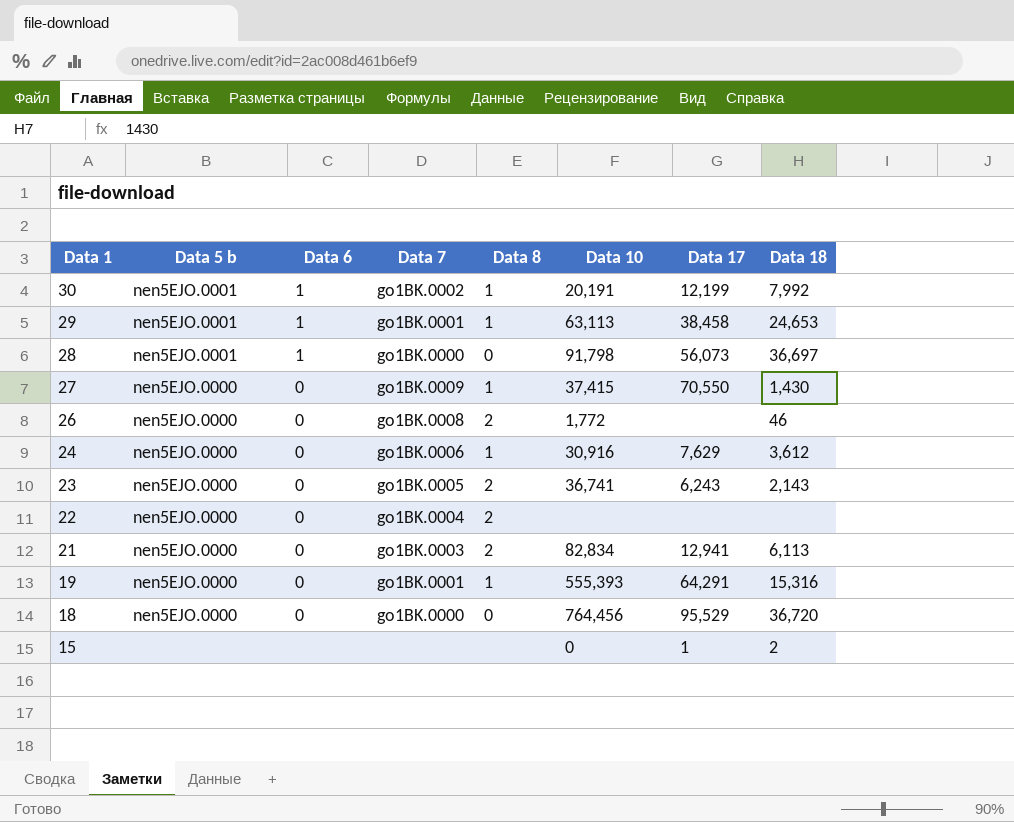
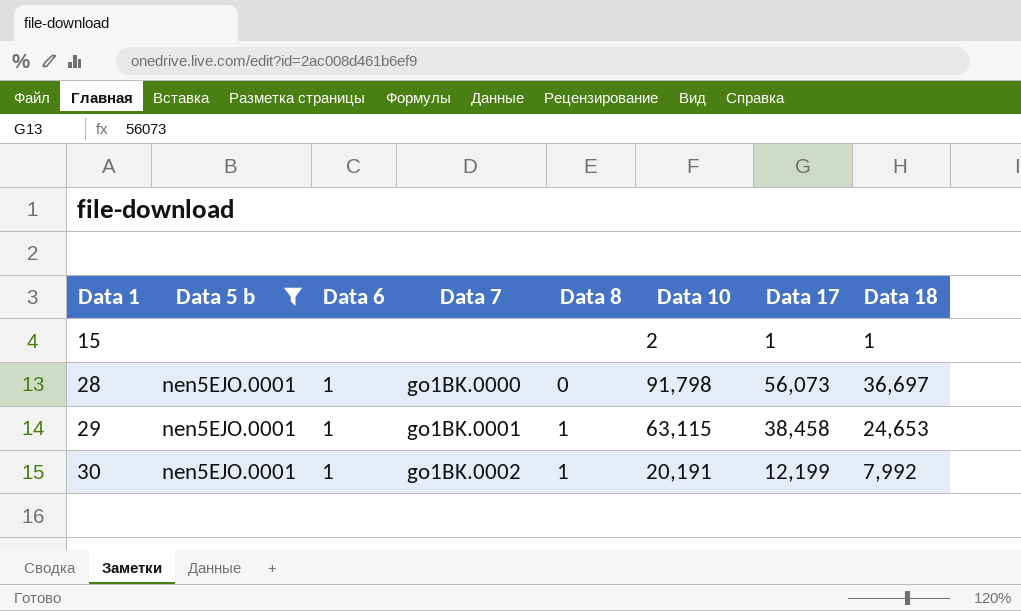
filter: none -> Data 5 b != nen5EJO.0000
row order: Data 1 descending -> Data 1 ascending
15 | Data 10: 0 -> 2
15 | Data 18: 2 -> 1
29 | Data 10: 63,113 -> 63,115

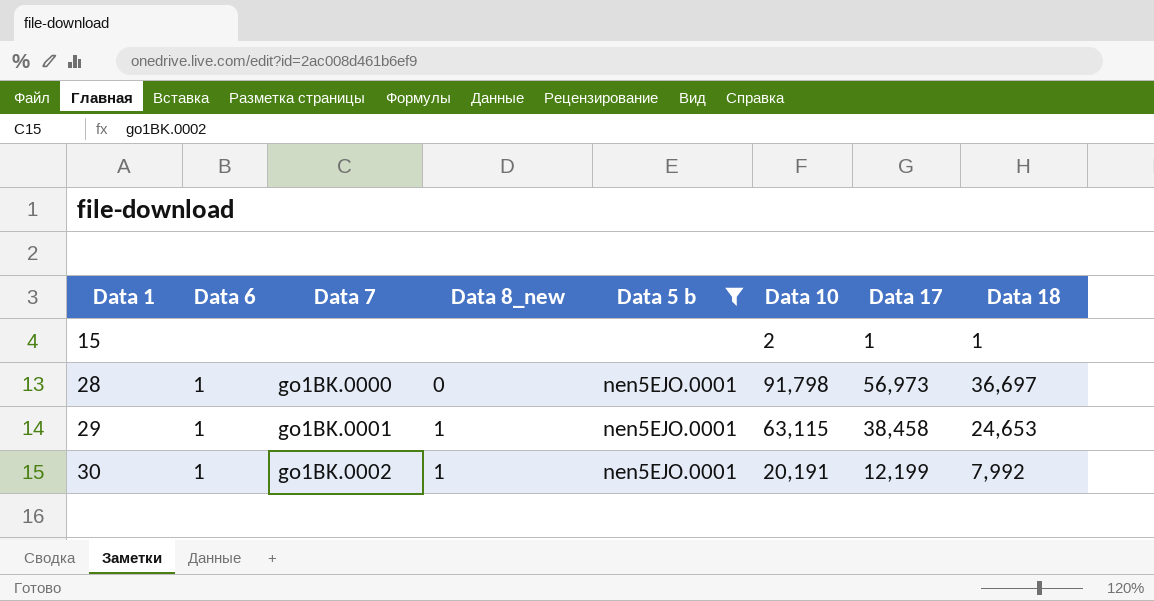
column name: Data 8 -> Data 8_new
column Data 5 b | position: 2 -> 5
28 | Data 17: 56,073 -> 56,973

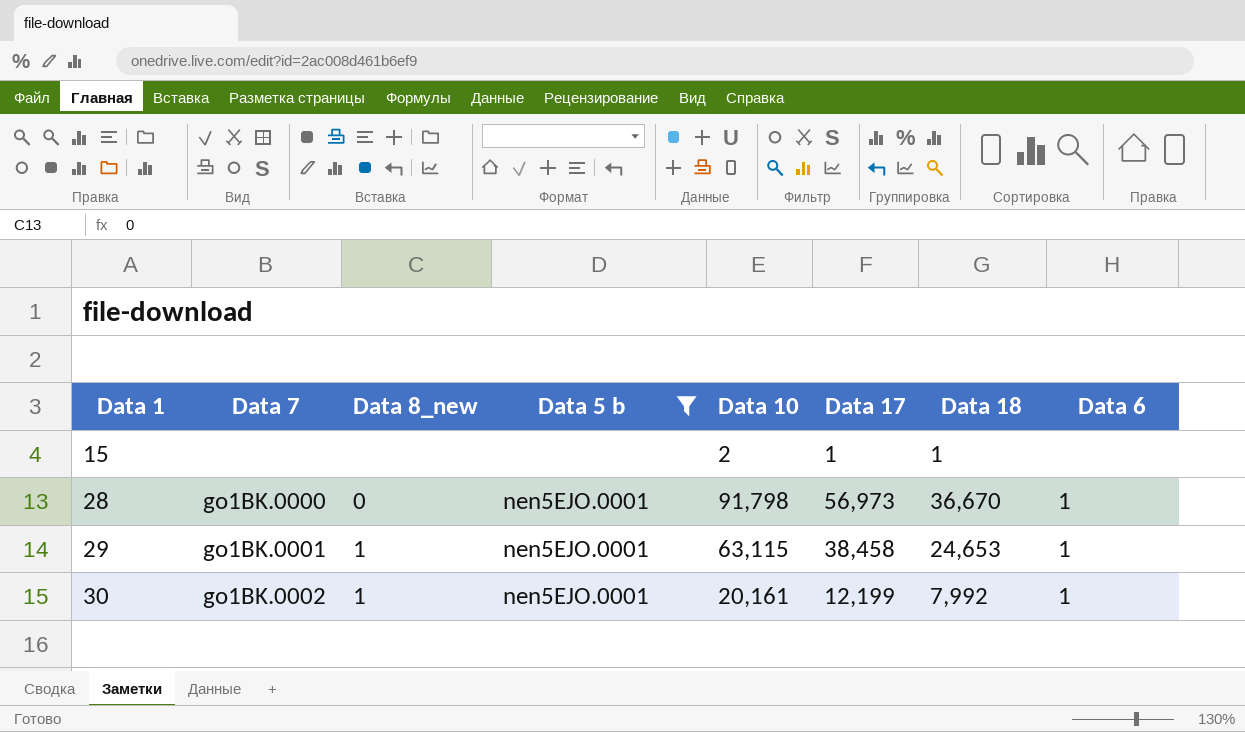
column Data 6 | position: 2 -> 8
28 | Data 18: 36,697 -> 36,670
30 | Data 10: 20,191 -> 20,161

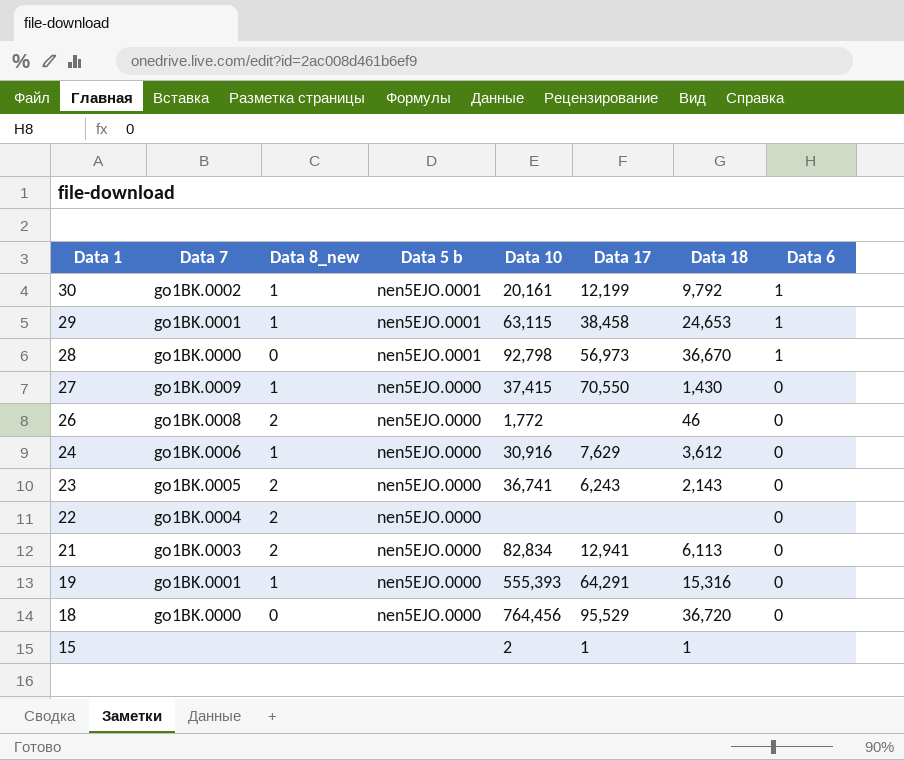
filter: Data 5 b != nen5EJO.0000 -> none
row order: Data 1 ascending -> Data 1 descending
30 | Data 18: 7,992 -> 9,792
28 | Data 10: 91,798 -> 92,798

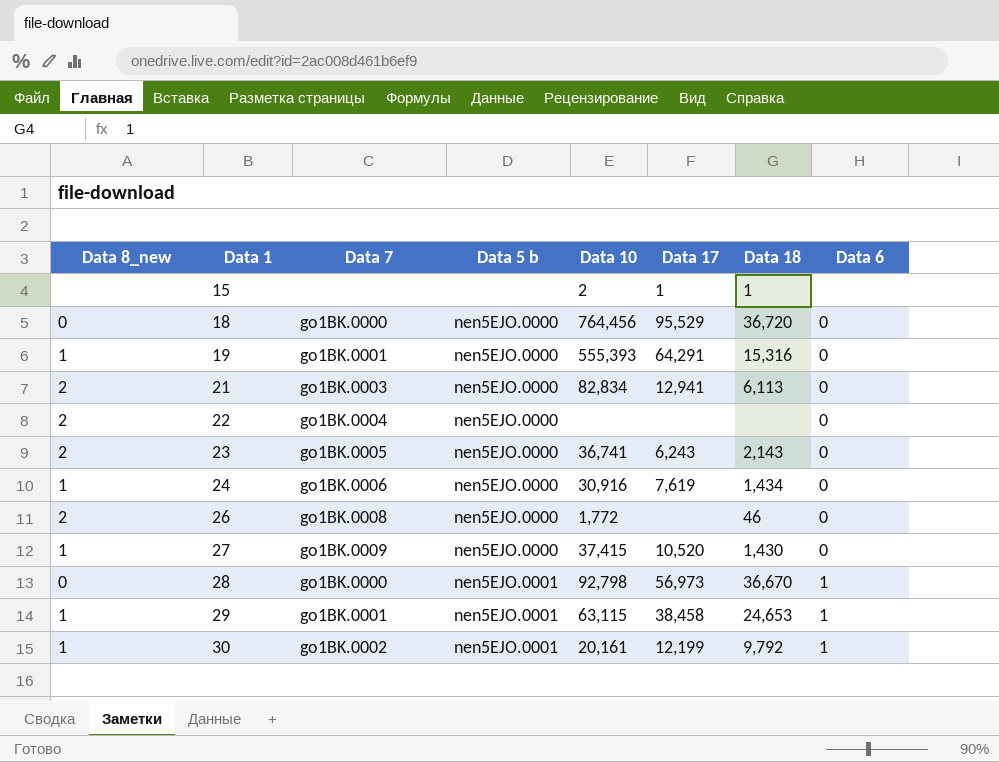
row order: Data 1 descending -> Data 1 ascending
column Data 8_new | position: 3 -> 1
24 | Data 17: 7,629 -> 7,619
24 | Data 18: 3,612 -> 1,434
27 | Data 17: 70,550 -> 10,520

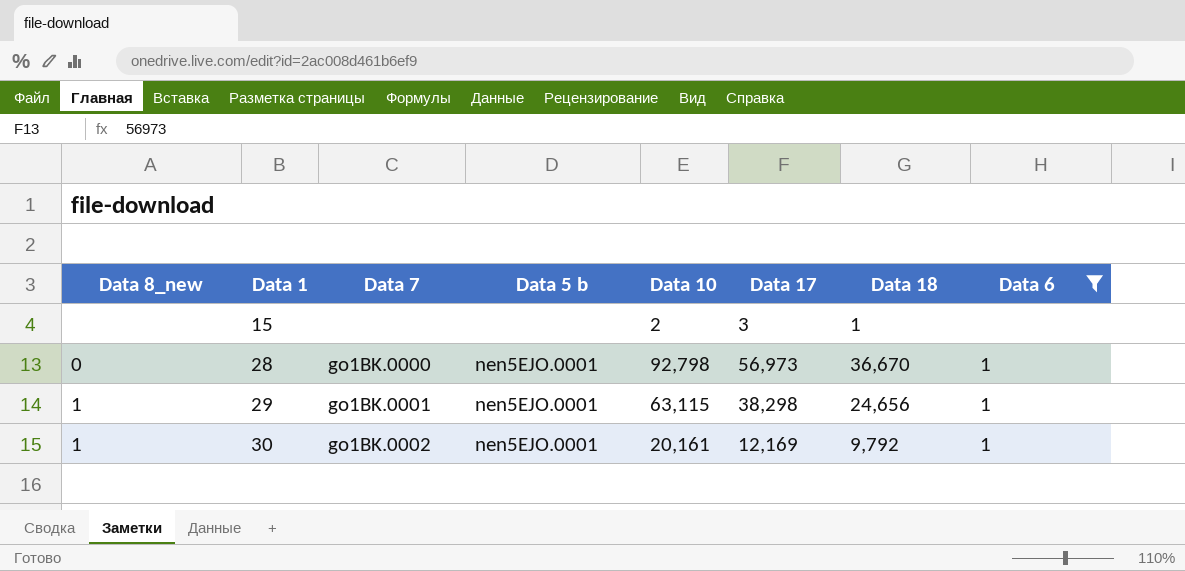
filter: none -> Data 6 != 0
15 | Data 17: 1 -> 3
29 | Data 17: 38,458 -> 38,298
29 | Data 18: 24,653 -> 24,656
30 | Data 17: 12,199 -> 12,169

